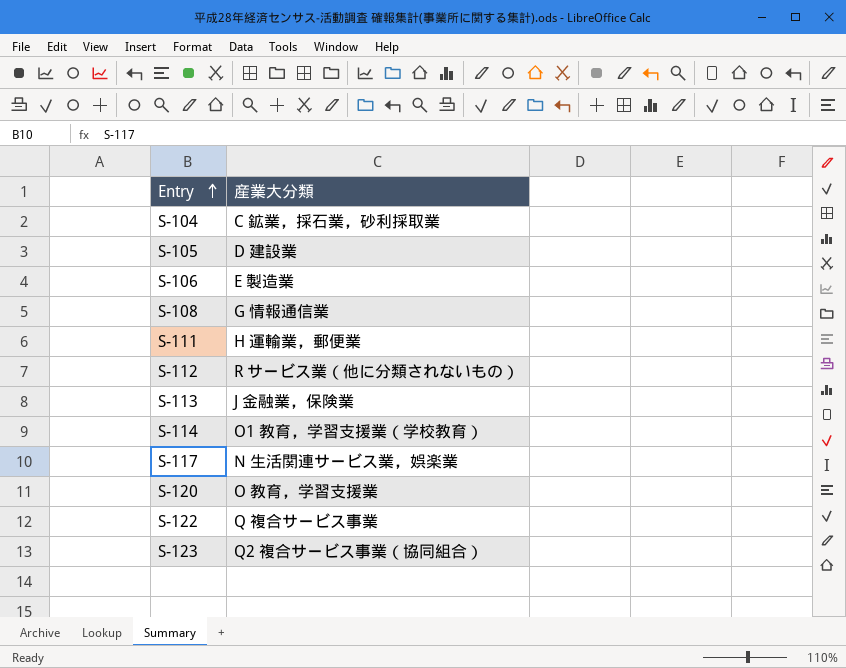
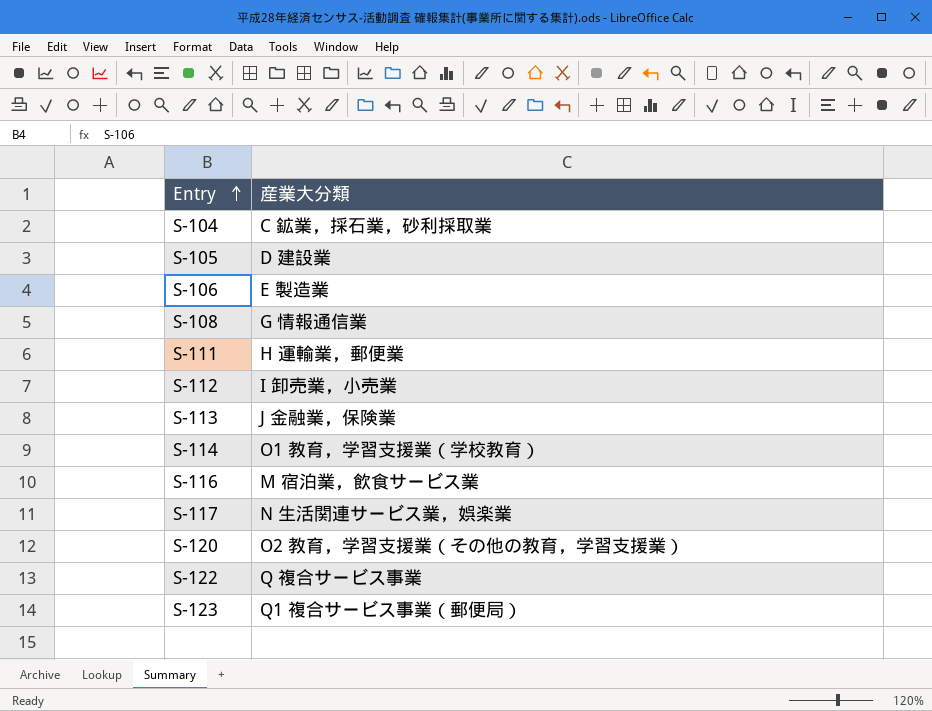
S-112 | 産業大分類: R サービス業（他に分類されないもの） -> I 卸売業，小売業
row S-116: none -> M 宿泊業，飲食サービス業
S-120 | 産業大分類: O 教育，学習支援業 -> O2 教育，学習支援業（その他の教育，学習支援業）
S-123 | 産業大分類: Q2 複合サービス事業（協同組合） -> Q1 複合サービス事業（郵便局）

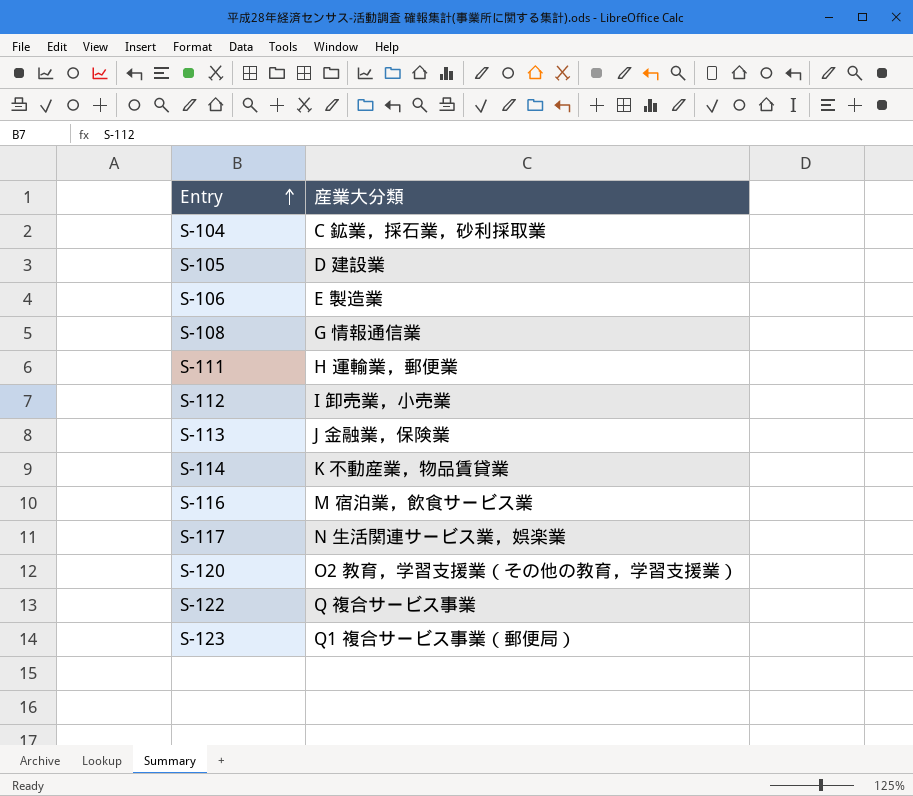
S-114 | 産業大分類: O1 教育，学習支援業（学校教育） -> K 不動産業，物品賃貸業

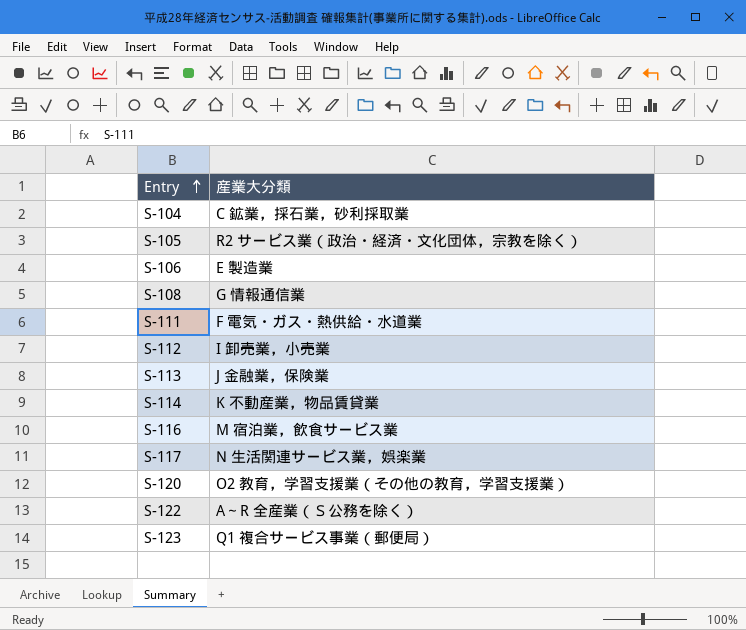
S-105 | 産業大分類: D 建設業 -> R2 サービス業（政治・経済・文化団体，宗教を除く）
S-111 | 産業大分類: H 運輸業，郵便業 -> F 電気・ガス・熱供給・水道業
S-122 | 産業大分類: Q 複合サービス事業 -> A～R 全産業（Ｓ公務を除く）

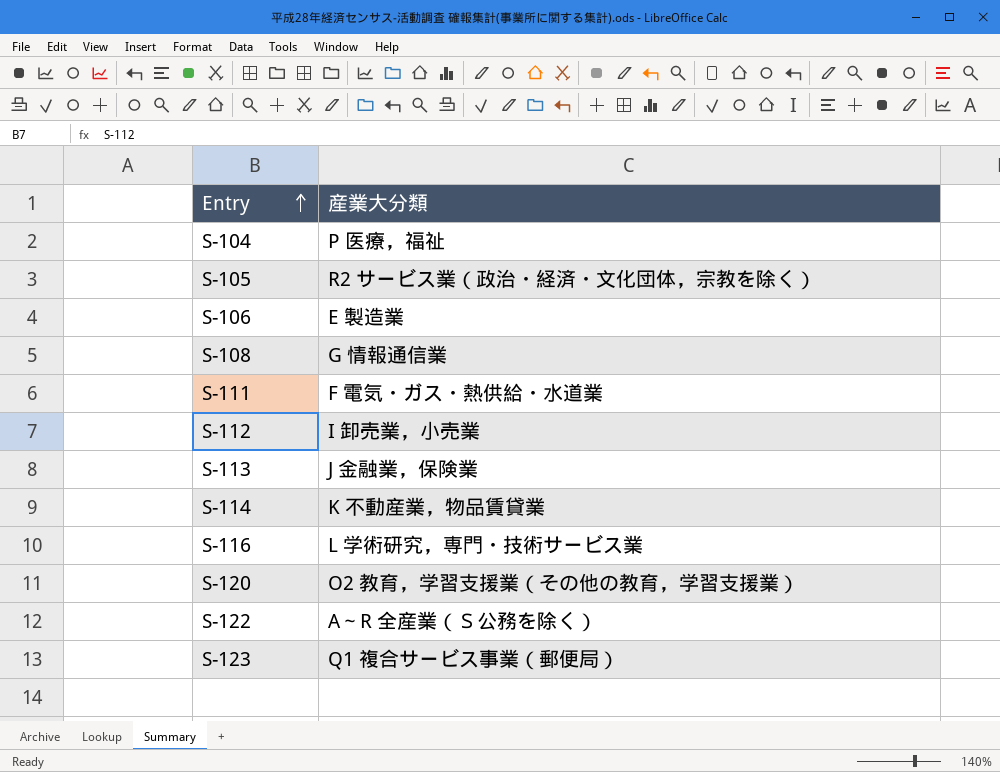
row S-117: N 生活関連サービス業，娯楽業 -> none
S-104 | 産業大分類: C 鉱業，採石業，砂利採取業 -> P 医療，福祉
S-116 | 産業大分類: M 宿泊業，飲食サービス業 -> L 学術研究，専門・技術サービス業

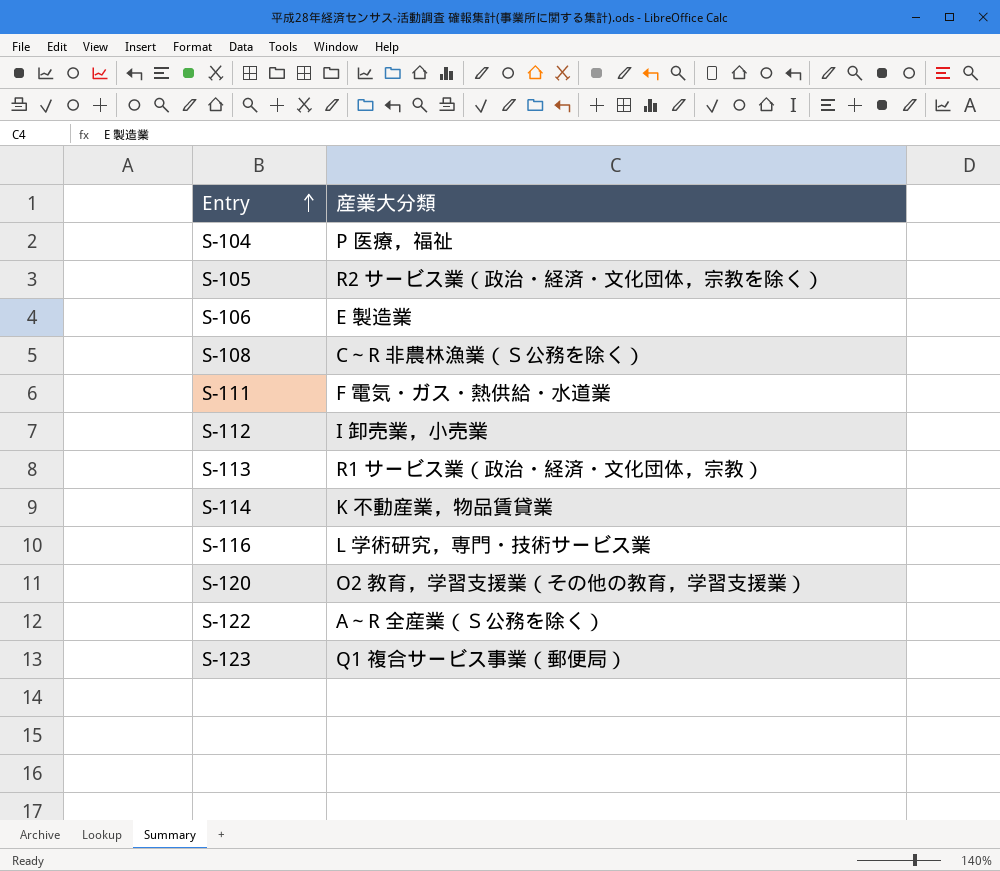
S-108 | 産業大分類: G 情報通信業 -> C～R 非農林漁業（Ｓ公務を除く）
S-113 | 産業大分類: J 金融業，保険業 -> R1 サービス業（政治・経済・文化団体，宗教）

